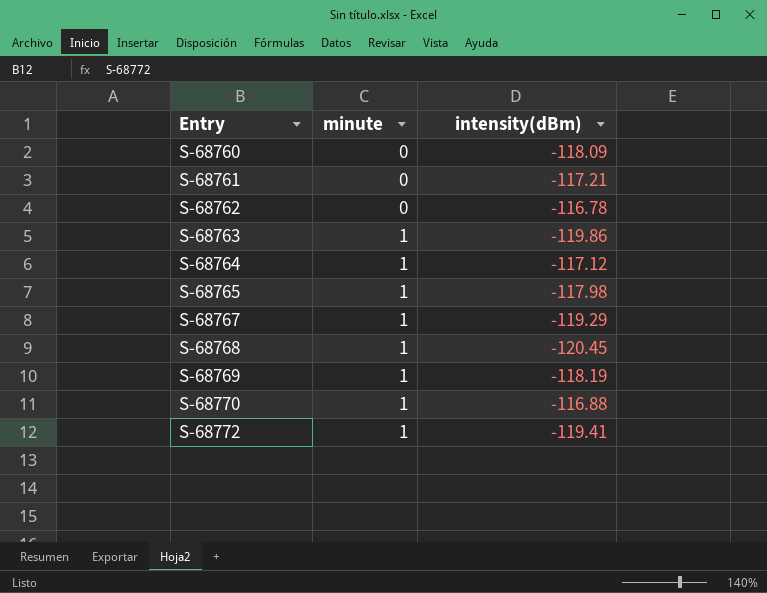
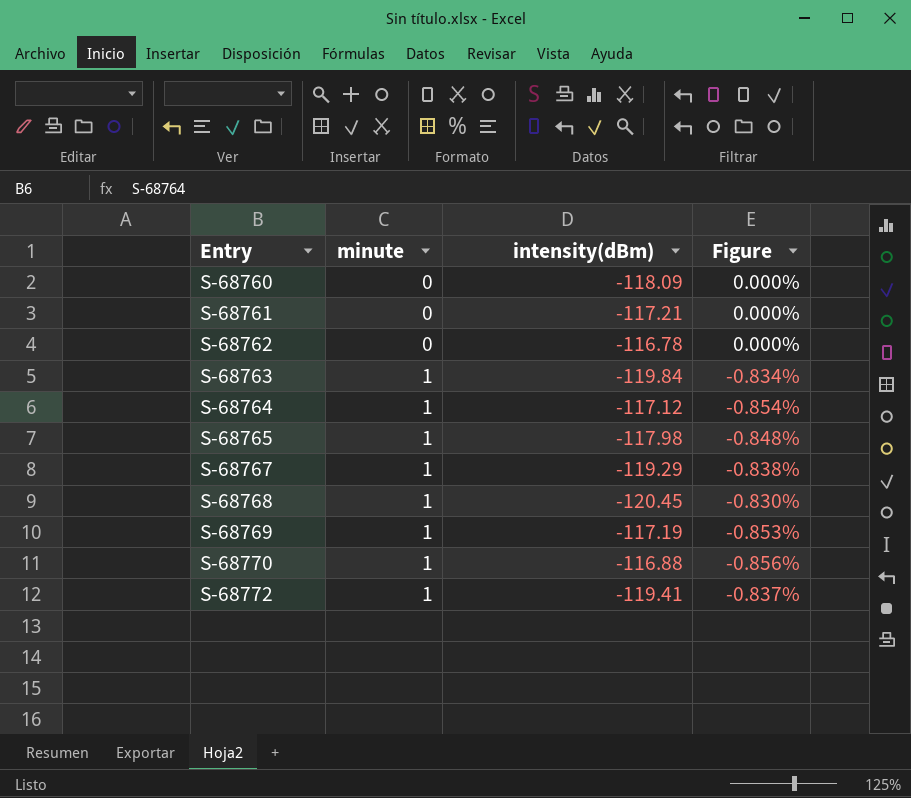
column Figure | formula: none -> [minute] / [intensity(dBm)]
S-68763 | intensity(dBm): -119.86 -> -119.84
S-68769 | intensity(dBm): -118.19 -> -117.19

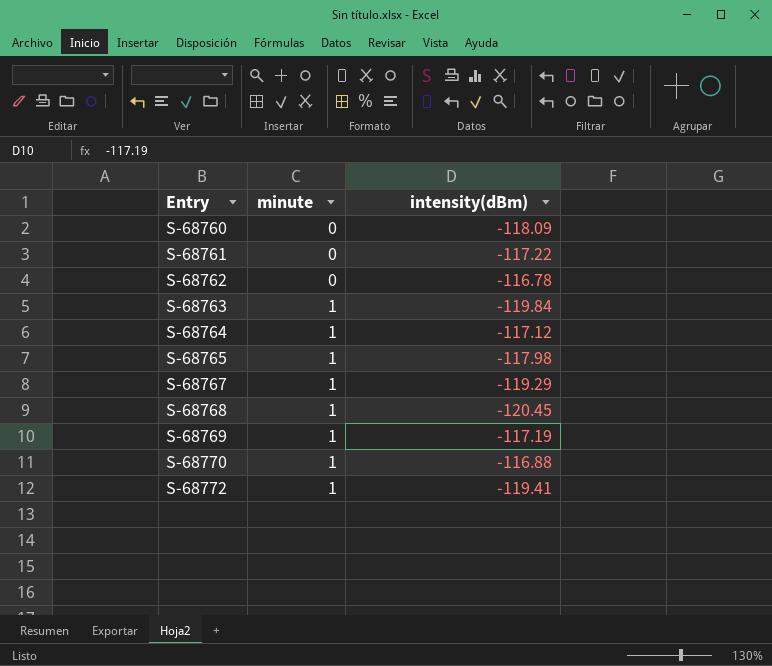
column Figure | formula: [minute] / [intensity(dBm)] -> none
S-68761 | intensity(dBm): -117.21 -> -117.22

